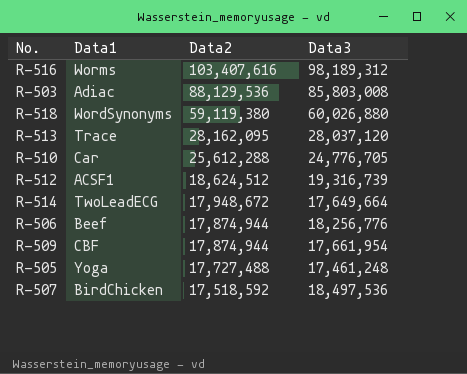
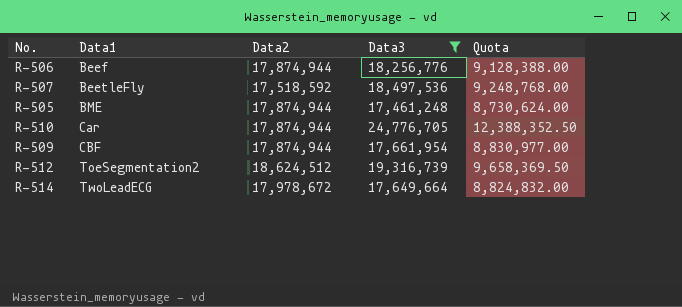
filter: none -> Data3 <= 24,776,705
row order: Data2 descending -> Data1 ascending
column Quota | formula: none -> [Data3] * 0.5
R-507 | Data1: BirdChicken -> BeetleFly
R-505 | Data1: Yoga -> BME
R-505 | Data2: 17,727,488 -> 17,874,944
R-510 | Data2: 25,612,288 -> 17,874,944
R-512 | Data1: ACSF1 -> ToeSegmentation2
R-514 | Data2: 17,948,672 -> 17,978,672

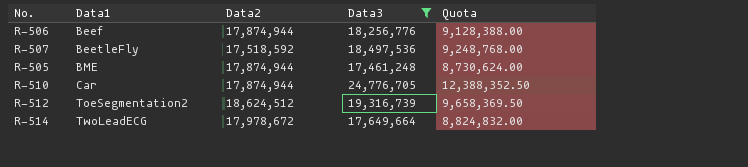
row R-509: CBF | 17,874,944 | 17,661,954 | 8,830,977.00 -> none

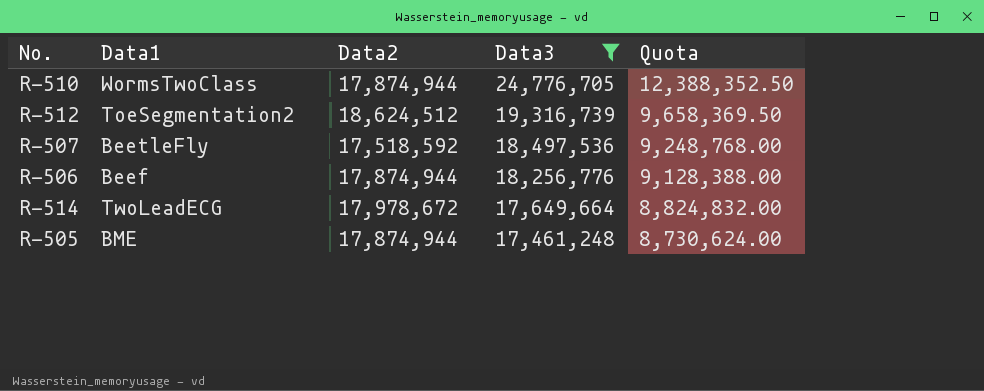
row order: Data1 ascending -> Data3 descending
R-510 | Data1: Car -> WormsTwoClass

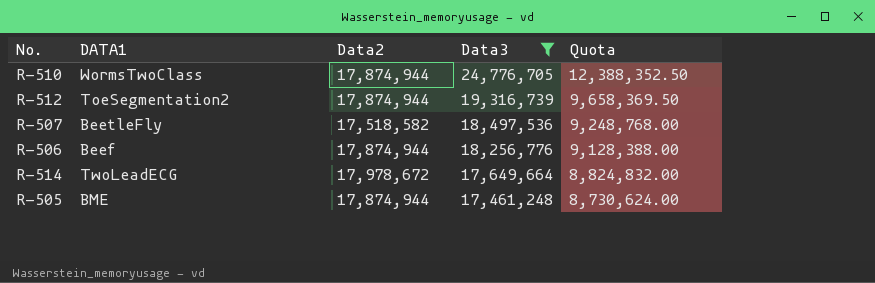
column name: Data1 -> DATA1
R-512 | Data2: 18,624,512 -> 17,874,944
R-507 | Data2: 17,518,592 -> 17,518,582

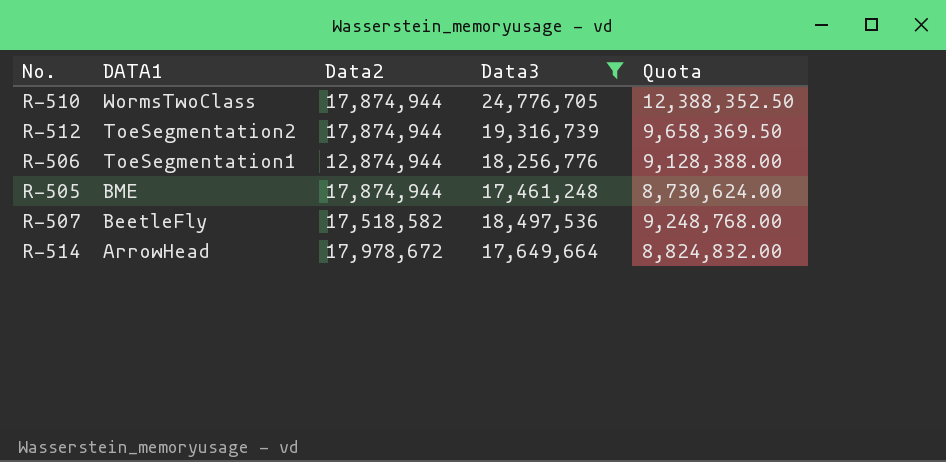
row order: Data3 descending -> DATA1 descending
R-506 | DATA1: Beef -> ToeSegmentation1
R-506 | Data2: 17,874,944 -> 12,874,944
R-514 | DATA1: TwoLeadECG -> ArrowHead

